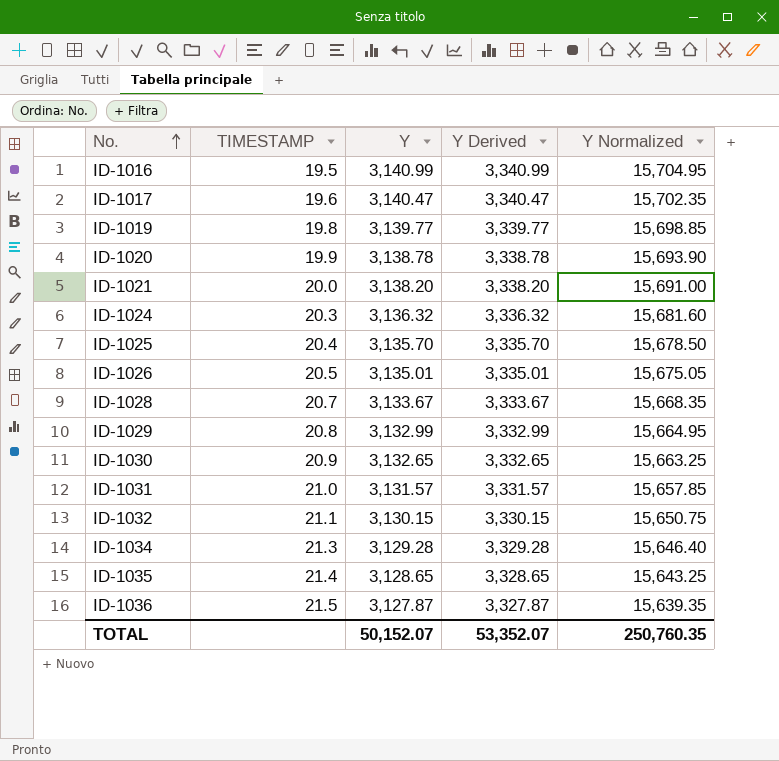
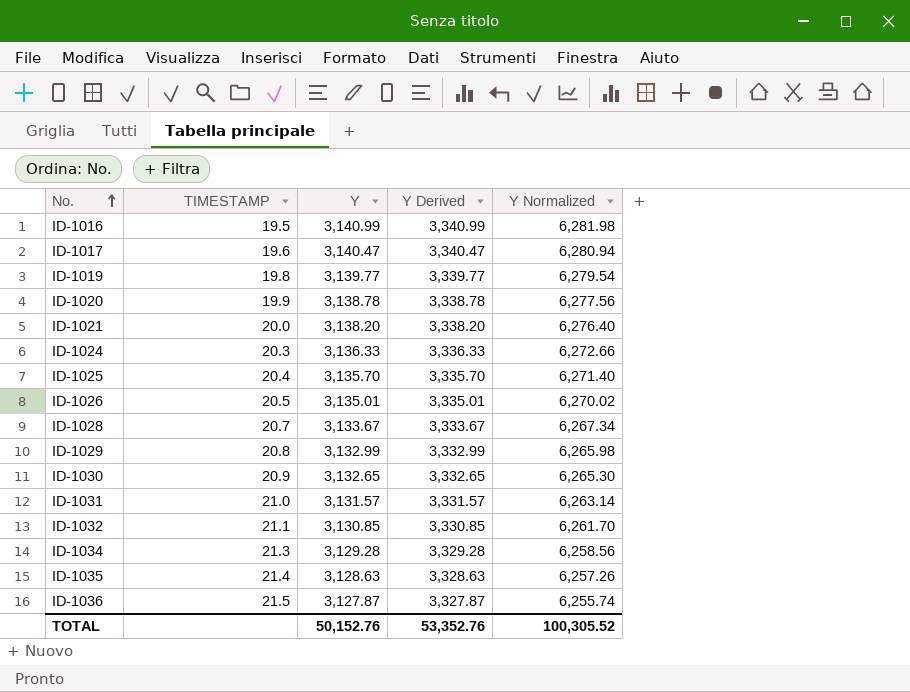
column Y Normalized | formula: [Y] * 5 -> [Y] * 2
ID-1024 | Y: 3,136.32 -> 3,136.33
ID-1024 | Y Derived: 3,336.32 -> 3,336.33
ID-1032 | Y: 3,130.15 -> 3,130.85
ID-1032 | Y Derived: 3,330.15 -> 3,330.85
ID-1035 | Y: 3,128.65 -> 3,128.63
ID-1035 | Y Derived: 3,328.65 -> 3,328.63
TOTAL | Y: 50,152.07 -> 50,152.76
TOTAL | Y Derived: 53,352.07 -> 53,352.76
TOTAL | Y Normalized: 250,760.35 -> 100,305.52

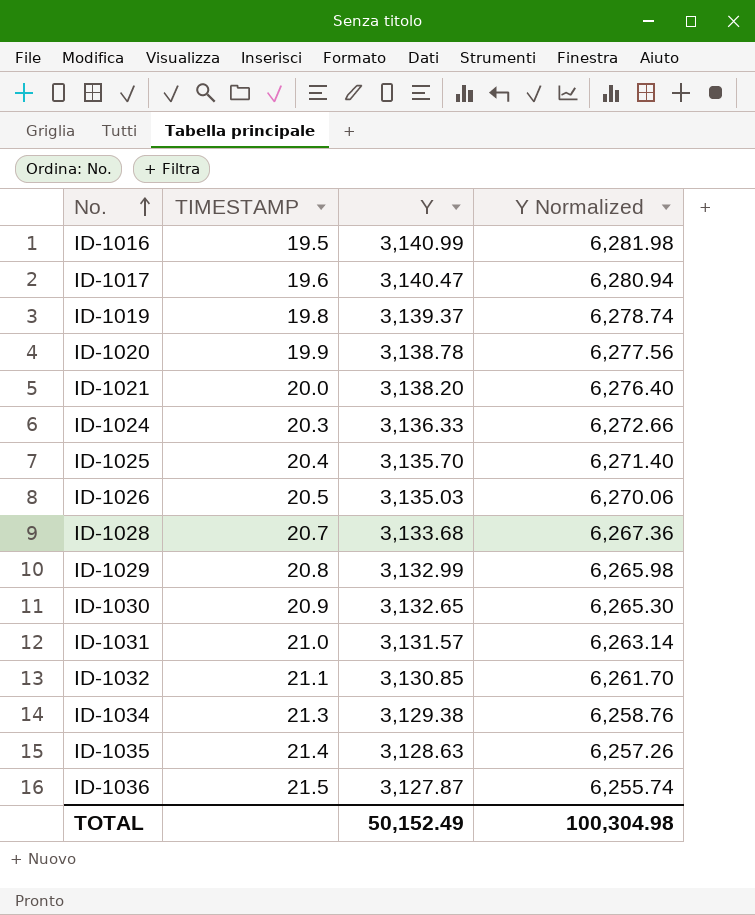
column Y Derived | formula: [Y] + 200 -> none
ID-1019 | Y: 3,139.77 -> 3,139.37
ID-1019 | Y Normalized: 6,279.54 -> 6,278.74
ID-1026 | Y: 3,135.01 -> 3,135.03
ID-1026 | Y Normalized: 6,270.02 -> 6,270.06
ID-1028 | Y: 3,133.67 -> 3,133.68
ID-1028 | Y Normalized: 6,267.34 -> 6,267.36
ID-1034 | Y: 3,129.28 -> 3,129.38
ID-1034 | Y Normalized: 6,258.56 -> 6,258.76
TOTAL | Y: 50,152.76 -> 50,152.49
TOTAL | Y Normalized: 100,305.52 -> 100,304.98

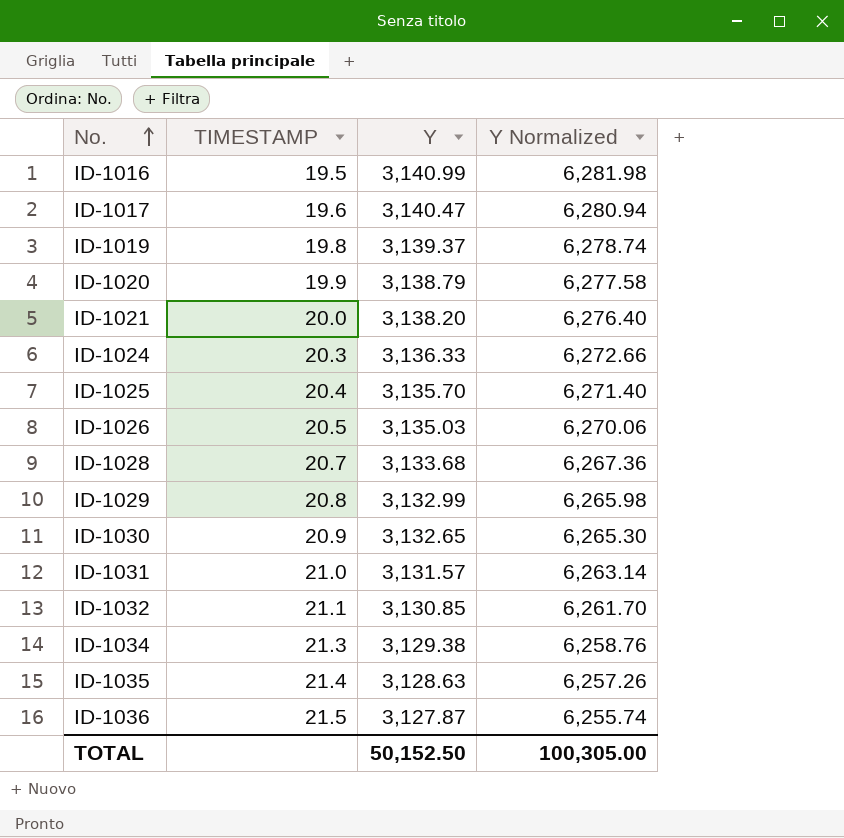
ID-1020 | Y: 3,138.78 -> 3,138.79
ID-1020 | Y Normalized: 6,277.56 -> 6,277.58
TOTAL | Y: 50,152.49 -> 50,152.50
TOTAL | Y Normalized: 100,304.98 -> 100,305.00

